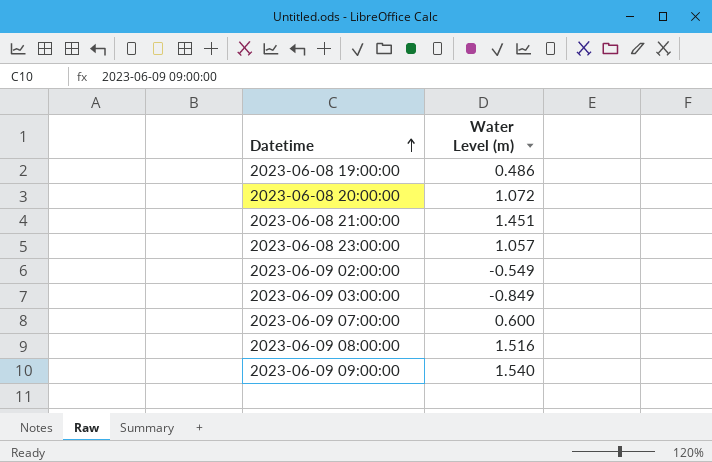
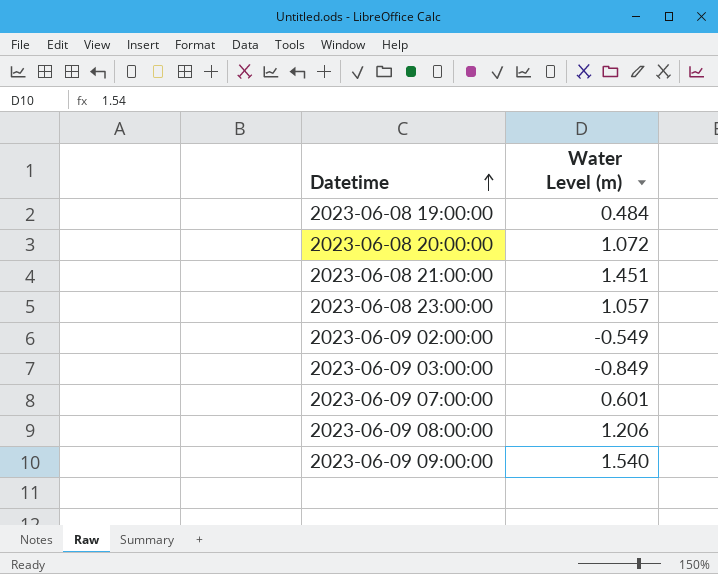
2023-06-08 19:00:00 | Water Level (m): 0.486 -> 0.484
2023-06-09 07:00:00 | Water Level (m): 0.600 -> 0.601
2023-06-09 08:00:00 | Water Level (m): 1.516 -> 1.206

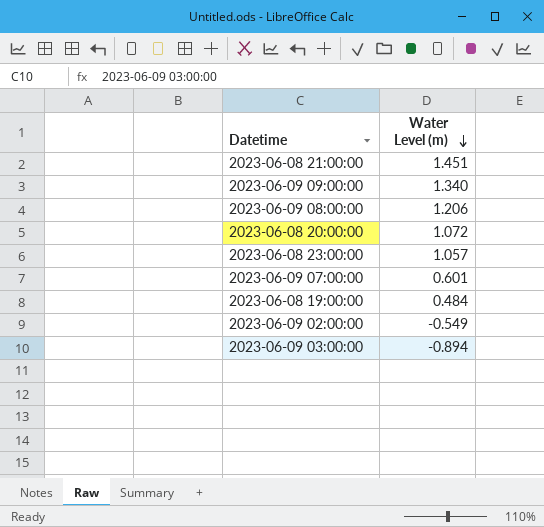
row order: Datetime ascending -> Water Level (m) descending
2023-06-09 09:00:00 | Water Level (m): 1.540 -> 1.340
2023-06-09 03:00:00 | Water Level (m): -0.849 -> -0.894

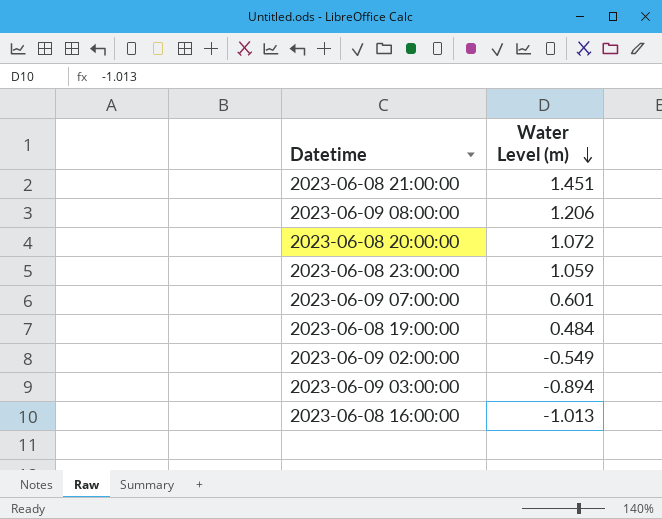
row 2023-06-09 09:00:00: 1.340 -> none
2023-06-08 23:00:00 | Water Level (m): 1.057 -> 1.059
row 2023-06-08 16:00:00: none -> -1.013

